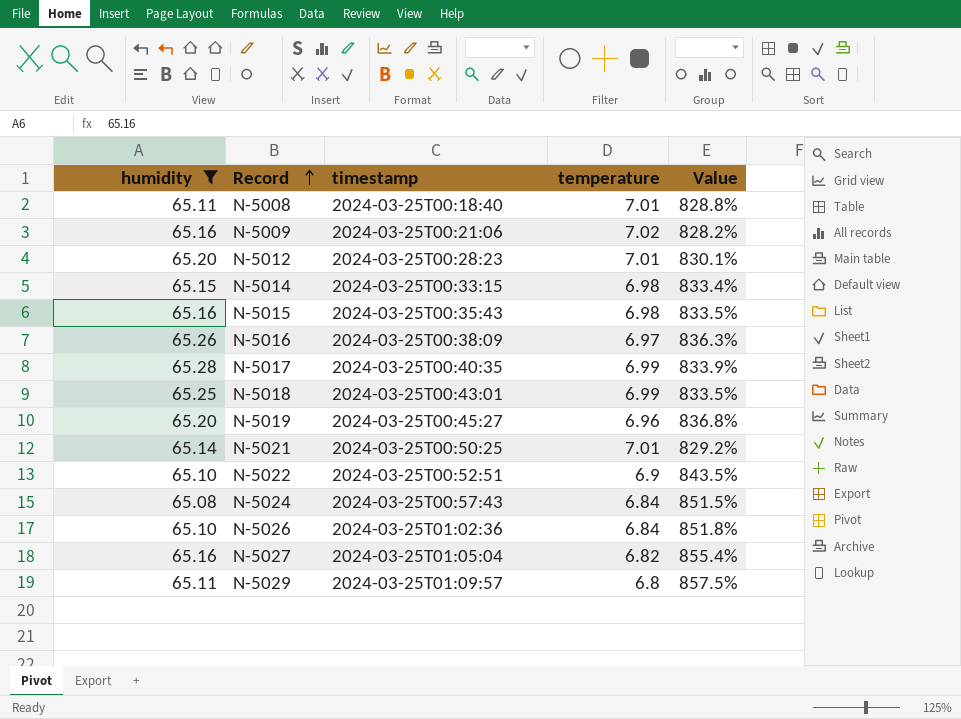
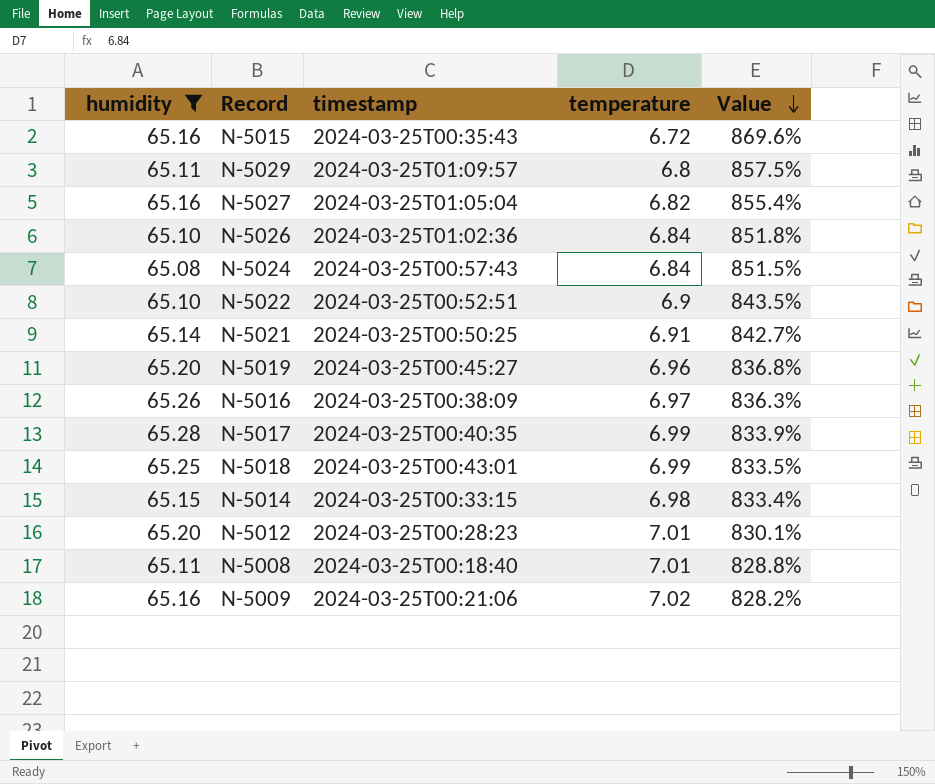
row order: Record ascending -> Value descending
N-5015 | temperature: 6.98 -> 6.72
N-5015 | Value: 833.5% -> 869.6%
N-5021 | temperature: 7.01 -> 6.91
N-5021 | Value: 829.2% -> 842.7%

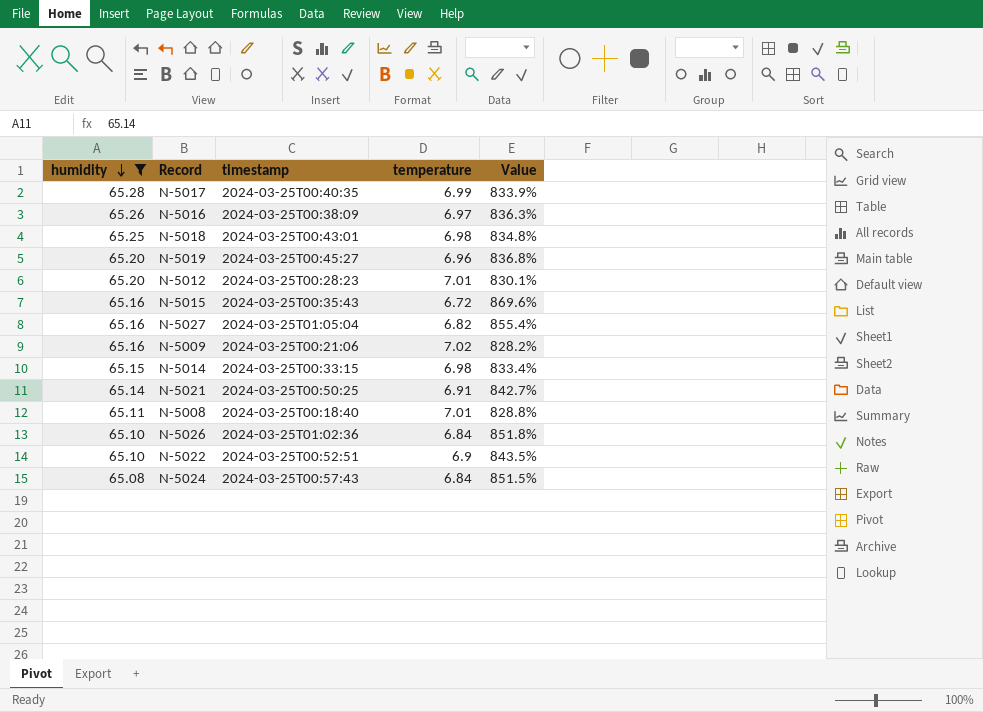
row order: Value descending -> humidity descending
row N-5029: 65.11 | 2024-03-25T01:09:57 | 6.8 | 857.5% -> none
N-5018 | temperature: 6.99 -> 6.98
N-5018 | Value: 833.5% -> 834.8%

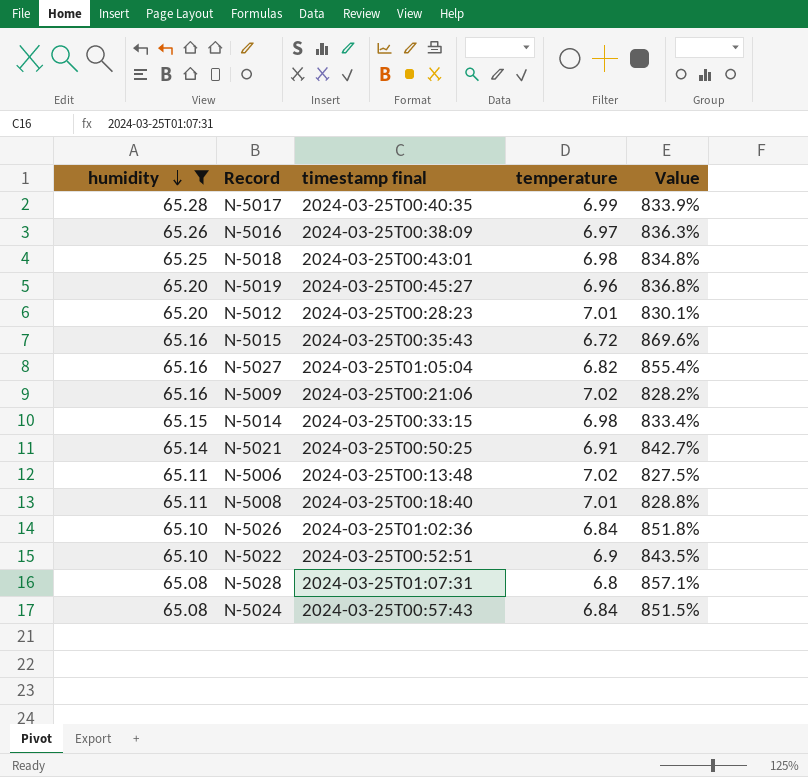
column name: timestamp -> timestamp final
row N-5006: none -> 65.11 | 2024-03-25T00:13:48 | 7.02 | 827.5%
row N-5028: none -> 65.08 | 2024-03-25T01:07:31 | 6.8 | 857.1%

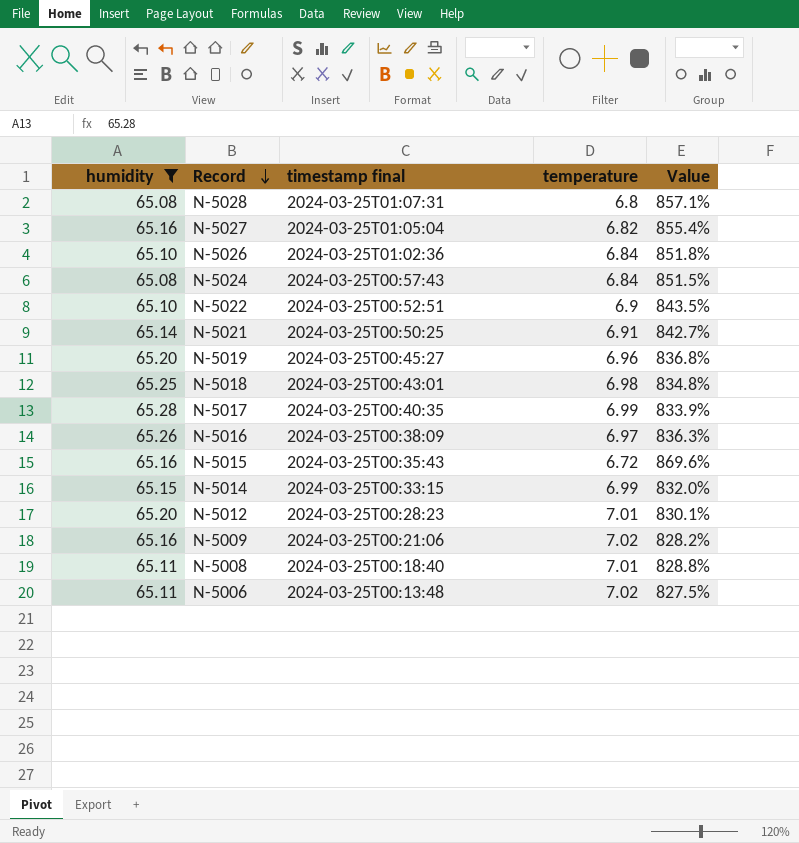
row order: humidity descending -> Record descending
N-5014 | temperature: 6.98 -> 6.99
N-5014 | Value: 833.4% -> 832.0%

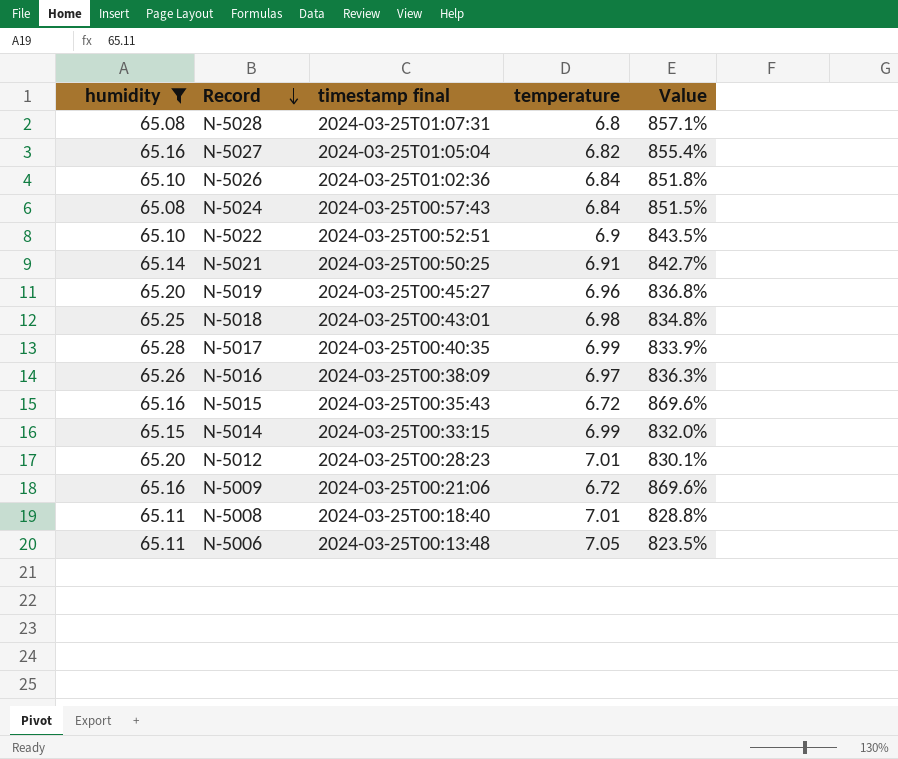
N-5009 | temperature: 7.02 -> 6.72
N-5009 | Value: 828.2% -> 869.6%
N-5006 | temperature: 7.02 -> 7.05
N-5006 | Value: 827.5% -> 823.5%

